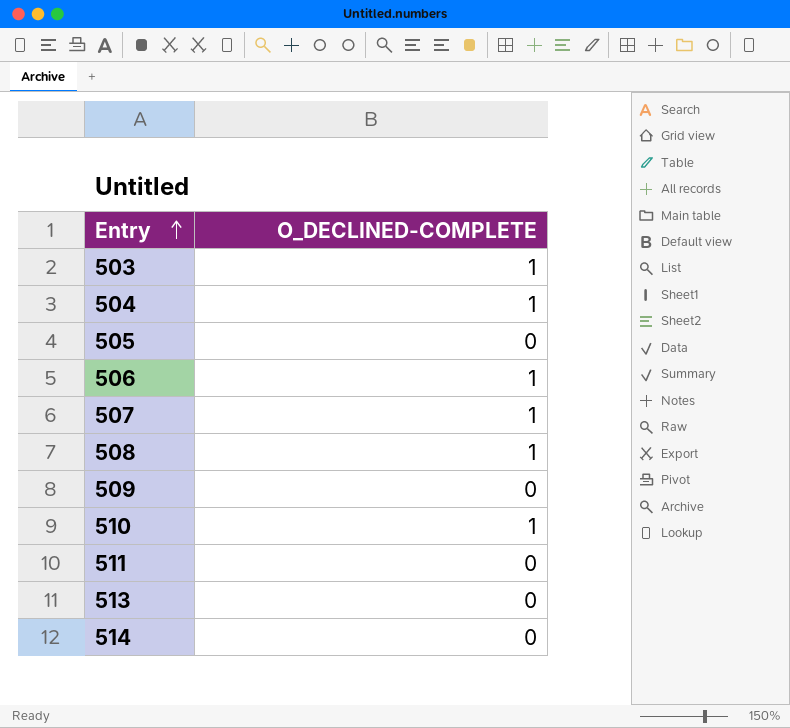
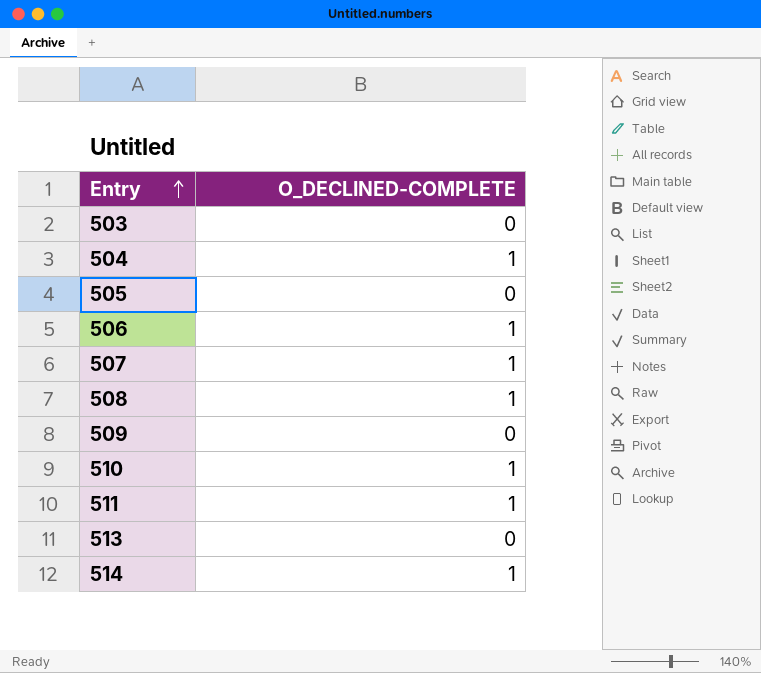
503 | O_DECLINED-COMPLETE: 1 -> 0
511 | O_DECLINED-COMPLETE: 0 -> 1
514 | O_DECLINED-COMPLETE: 0 -> 1

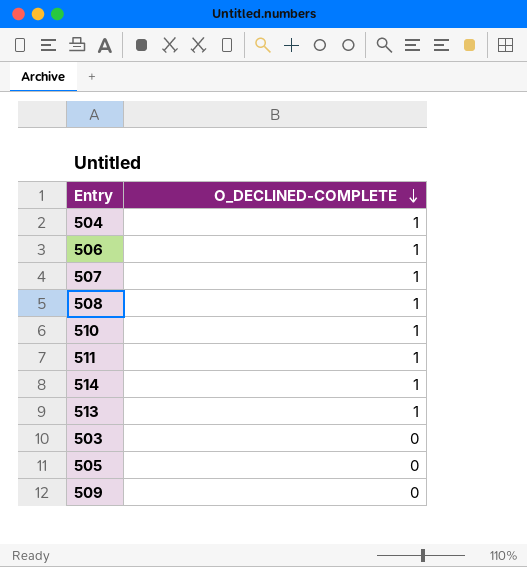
row order: Entry ascending -> O_DECLINED-COMPLETE descending
513 | O_DECLINED-COMPLETE: 0 -> 1

